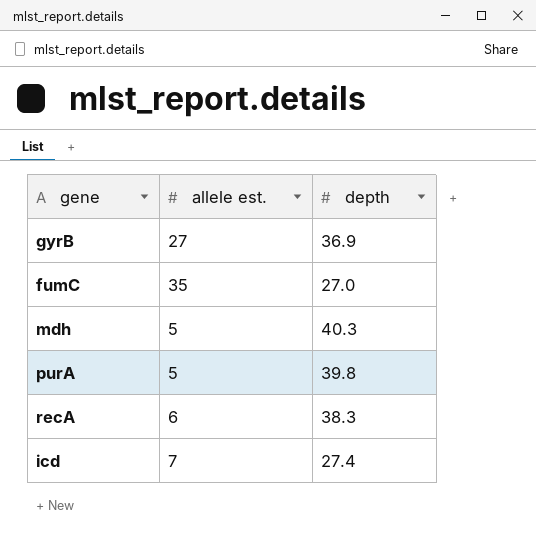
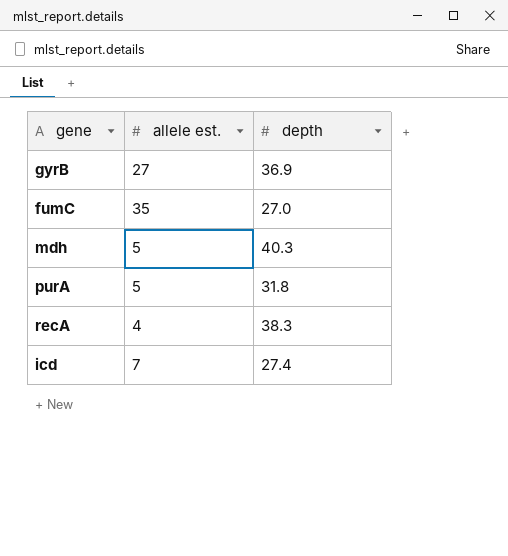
purA | depth: 39.8 -> 31.8
recA | allele est.: 6 -> 4

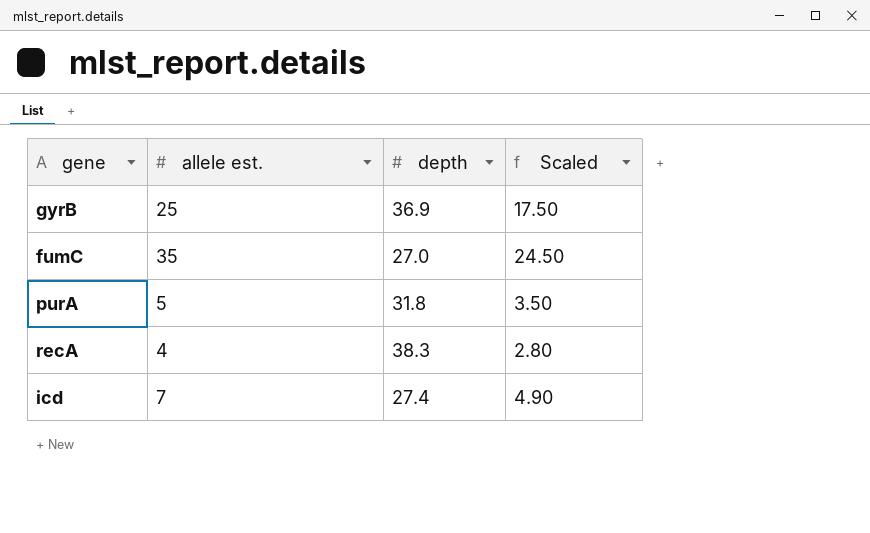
column Scaled | formula: none -> [allele est.] * 0.7
row mdh: 5 | 40.3 -> none
gyrB | allele est.: 27 -> 25

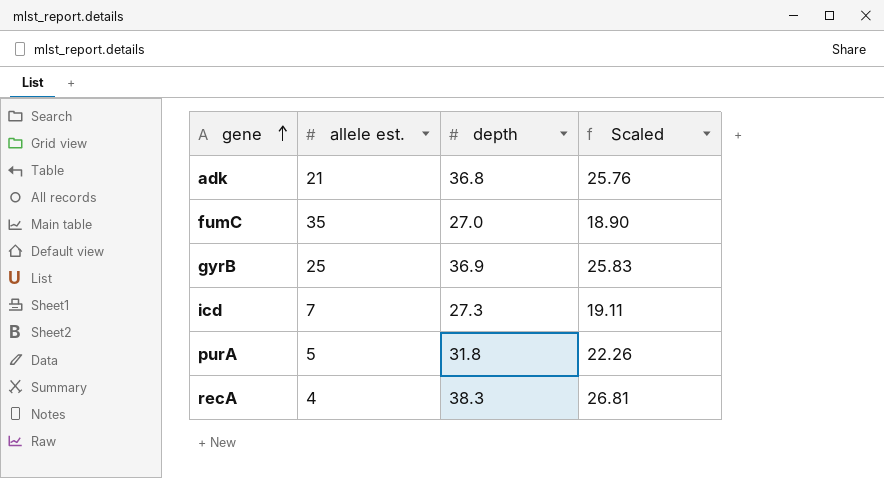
row order: none -> gene ascending
column Scaled | formula: [allele est.] * 0.7 -> [depth] * 0.7
row adk: none -> 21 | 36.8 | 25.76
icd | depth: 27.4 -> 27.3

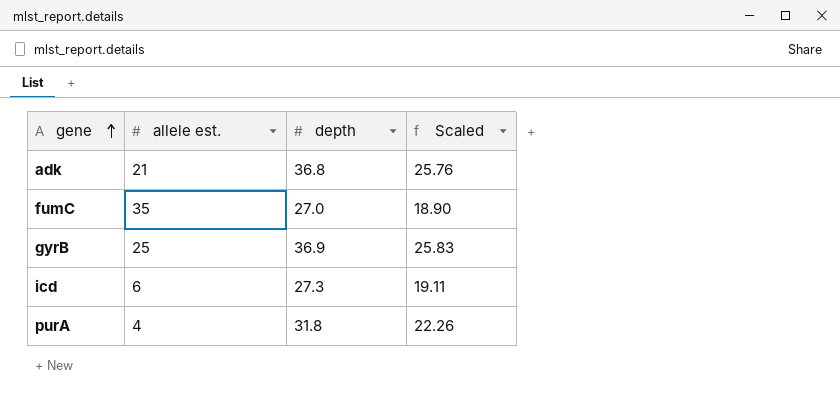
row recA: 4 | 38.3 | 26.81 -> none
icd | allele est.: 7 -> 6
purA | allele est.: 5 -> 4

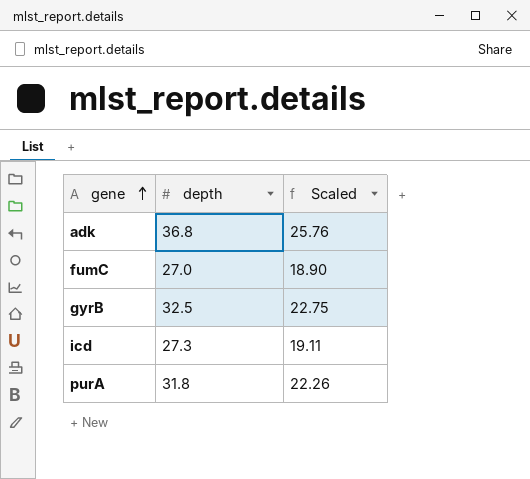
column allele est. | position: 2 -> none
gyrB | depth: 36.9 -> 32.5
gyrB | Scaled: 25.83 -> 22.75

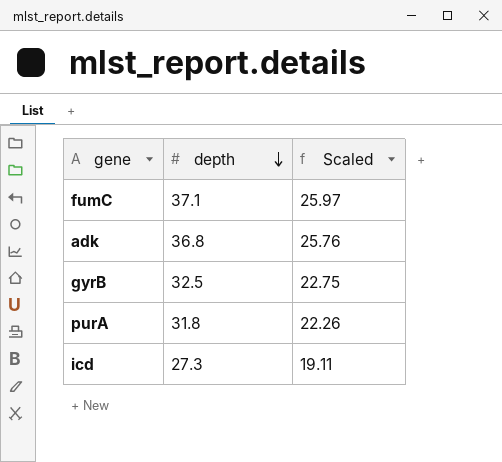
row order: gene ascending -> depth descending
fumC | depth: 27.0 -> 37.1
fumC | Scaled: 18.90 -> 25.97

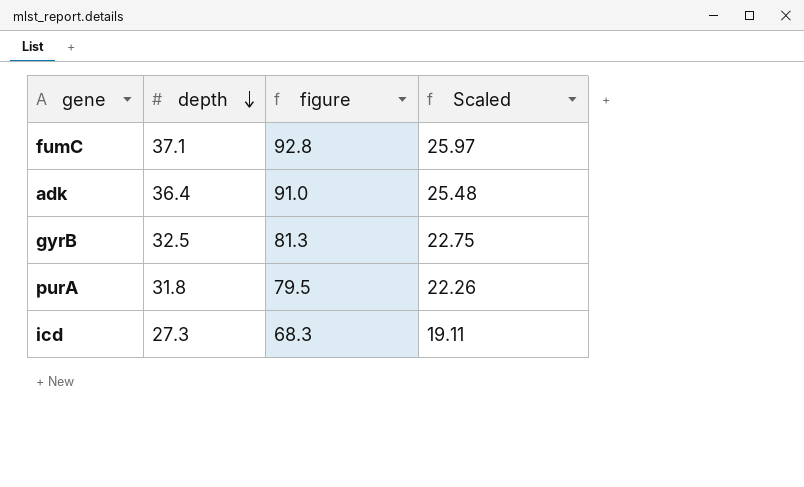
column figure | formula: none -> [depth] * 2.5
adk | depth: 36.8 -> 36.4
adk | Scaled: 25.76 -> 25.48

